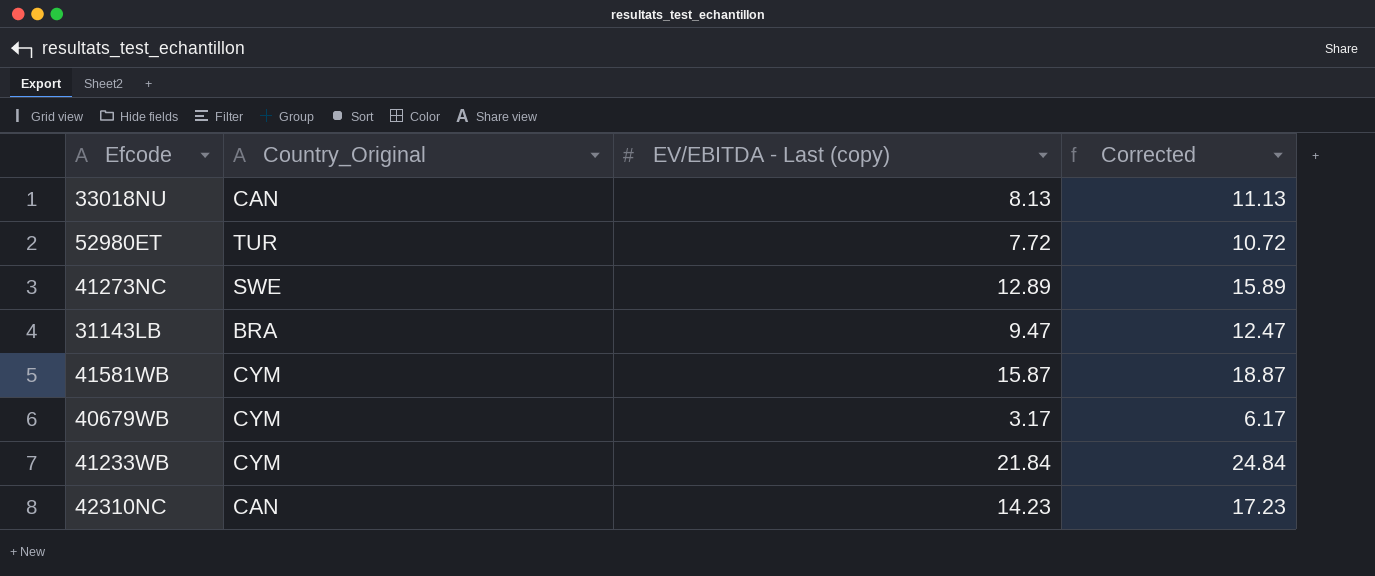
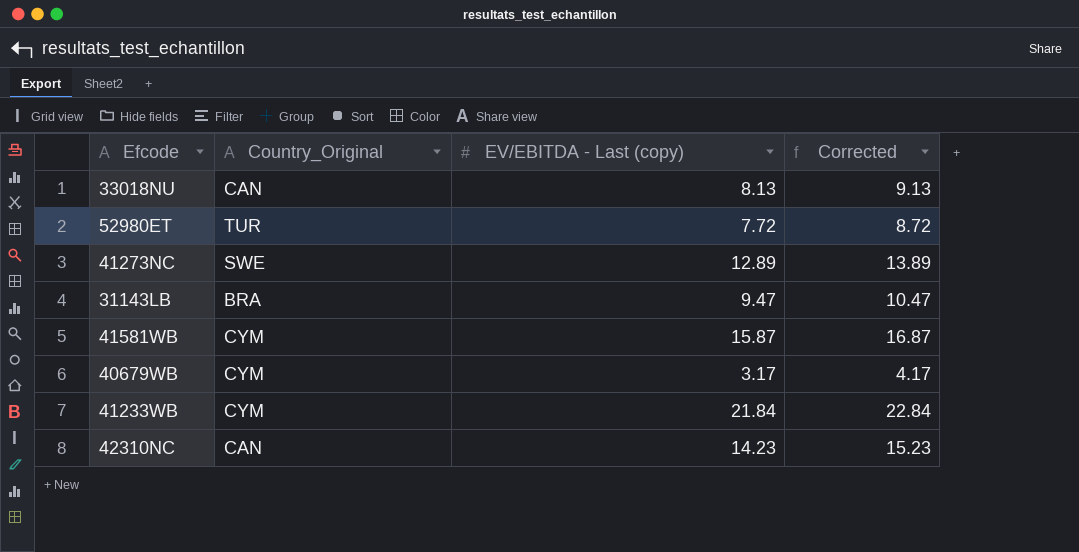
column Corrected | formula: [EV/EBITDA - Last (copy)] + 3 -> [EV/EBITDA - Last (copy)] + 1

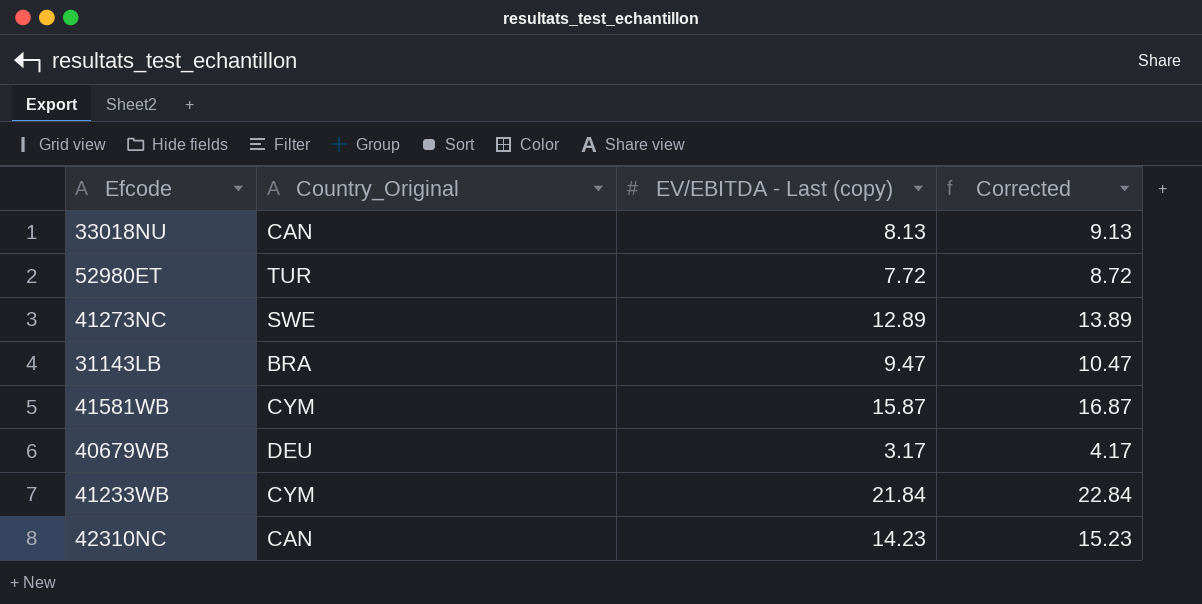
40679WB | Country_Original: CYM -> DEU

